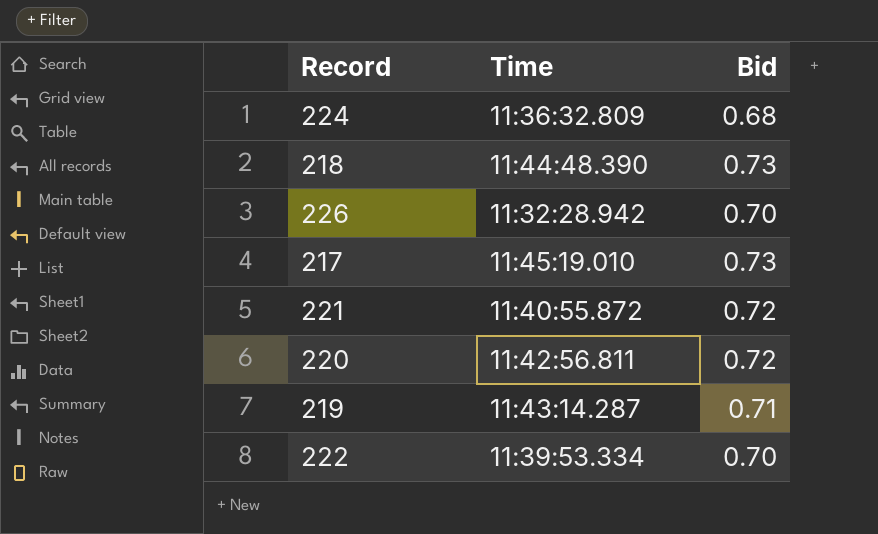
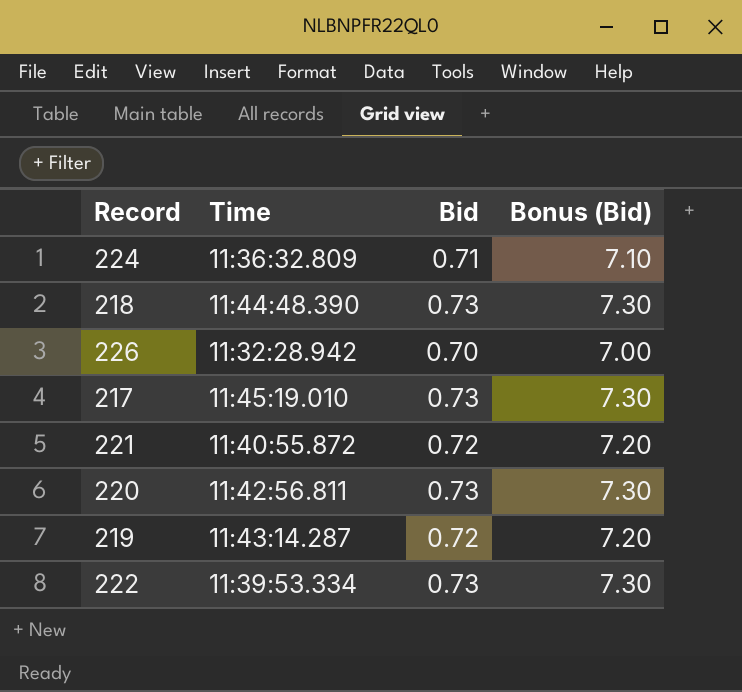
column Bonus (Bid) | formula: none -> [Bid] * 10
224 | Bid: 0.68 -> 0.71
220 | Bid: 0.72 -> 0.73
219 | Bid: 0.71 -> 0.72
222 | Bid: 0.70 -> 0.73

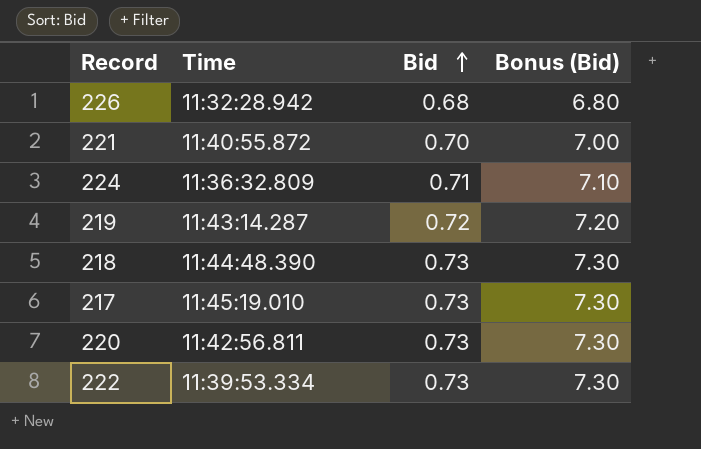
row order: none -> Bid ascending
226 | Bid: 0.70 -> 0.68
226 | Bonus (Bid): 7.00 -> 6.80
221 | Bid: 0.72 -> 0.70
221 | Bonus (Bid): 7.20 -> 7.00

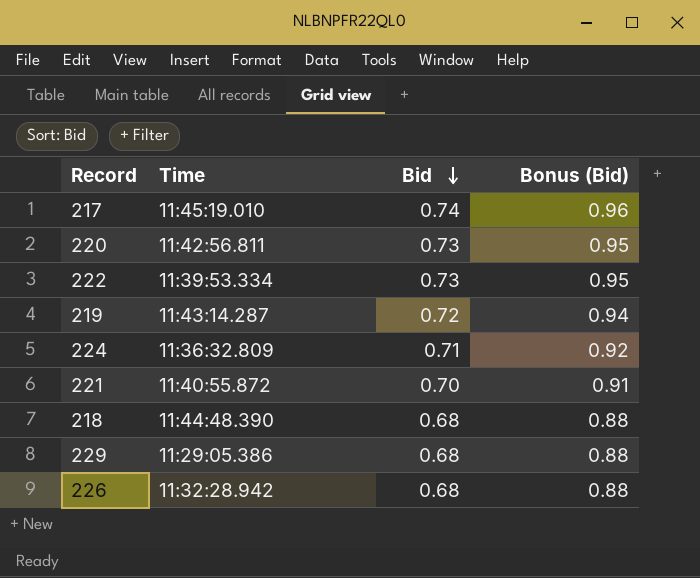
row order: Bid ascending -> Bid descending
column Bonus (Bid) | formula: [Bid] * 10 -> [Bid] * 1.3
217 | Bid: 0.73 -> 0.74
218 | Bid: 0.73 -> 0.68
row 229: none -> 11:29:05.386 | 0.68 | 0.88

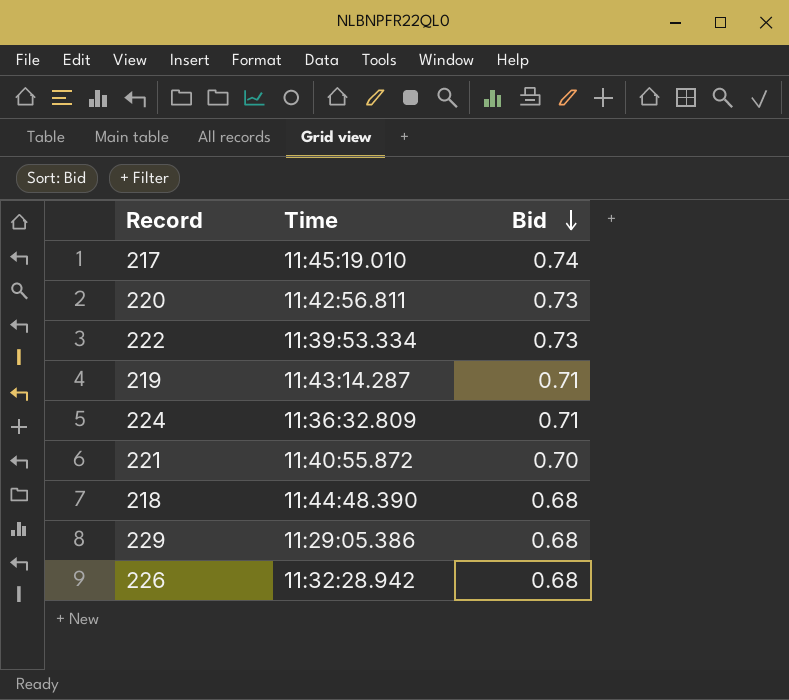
column Bonus (Bid) | formula: [Bid] * 1.3 -> none
219 | Bid: 0.72 -> 0.71

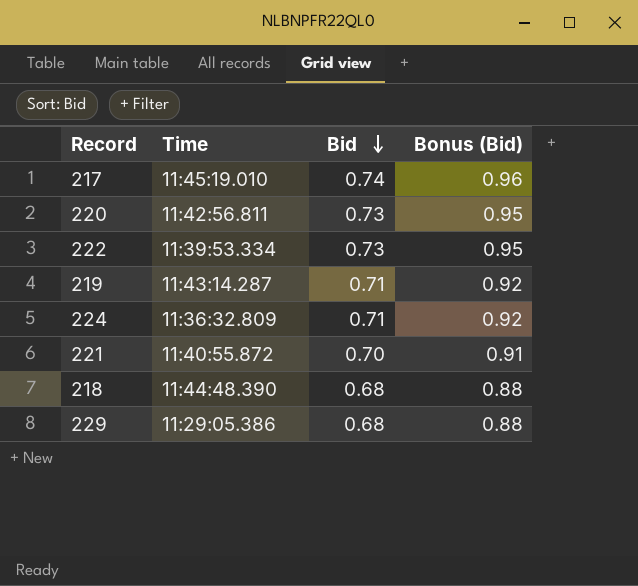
column Bonus (Bid) | formula: none -> [Bid] * 1.3
row 226: 11:32:28.942 | 0.68 -> none

